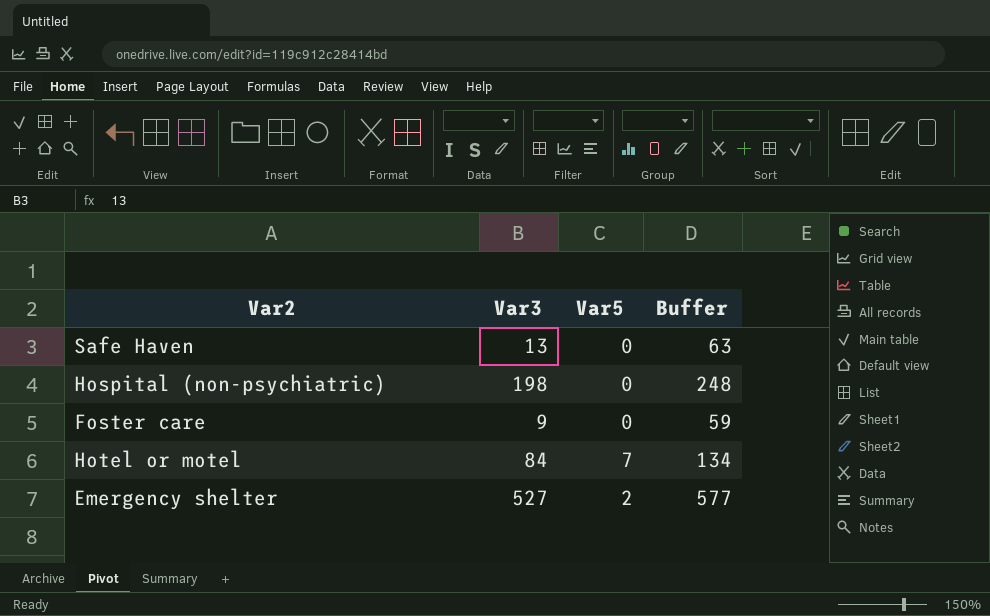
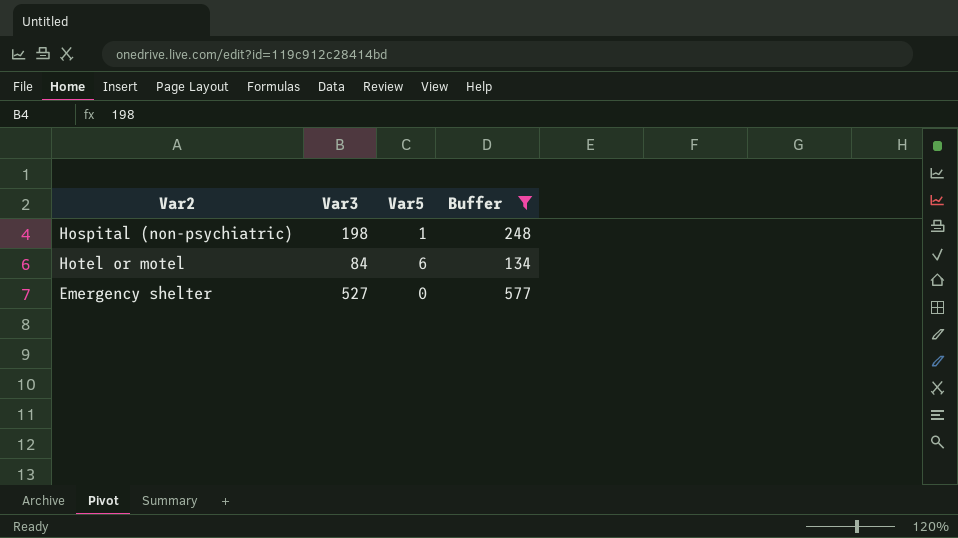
filter: none -> Buffer >= 134
Hospital (non-psychiatric) | Var5: 0 -> 1
Hotel or motel | Var5: 7 -> 6
Emergency shelter | Var5: 2 -> 0

